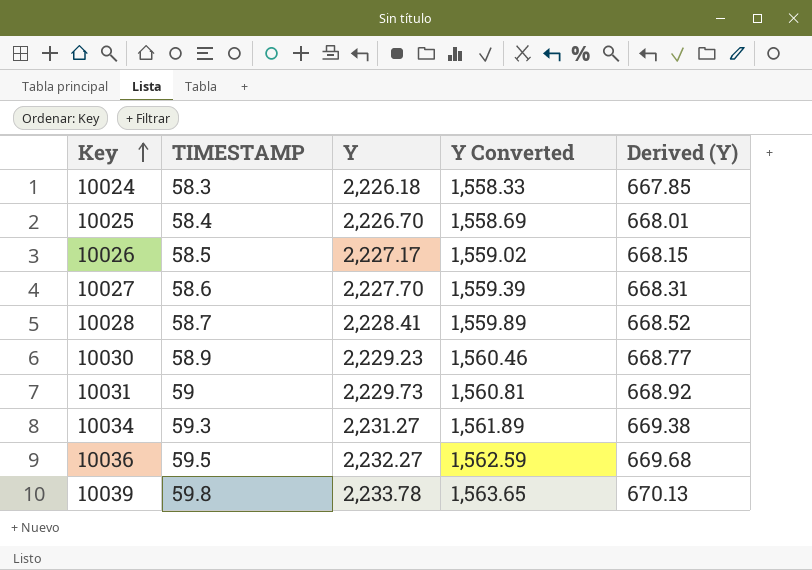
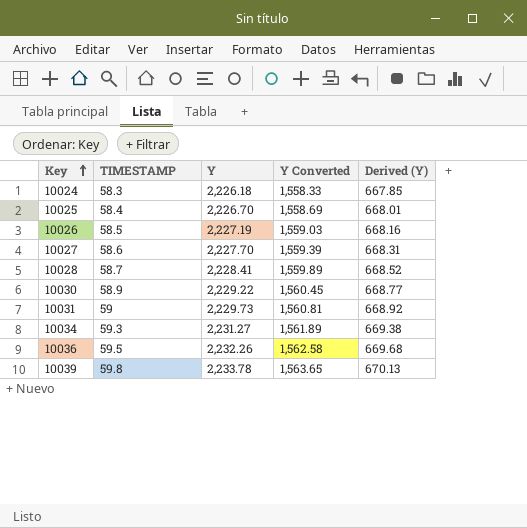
10026 | Y: 2,227.17 -> 2,227.19
10026 | Y Converted: 1,559.02 -> 1,559.03
10026 | Derived (Y): 668.15 -> 668.16
10030 | Y: 2,229.23 -> 2,229.22
10030 | Y Converted: 1,560.46 -> 1,560.45
10036 | Y: 2,232.27 -> 2,232.26
10036 | Y Converted: 1,562.59 -> 1,562.58

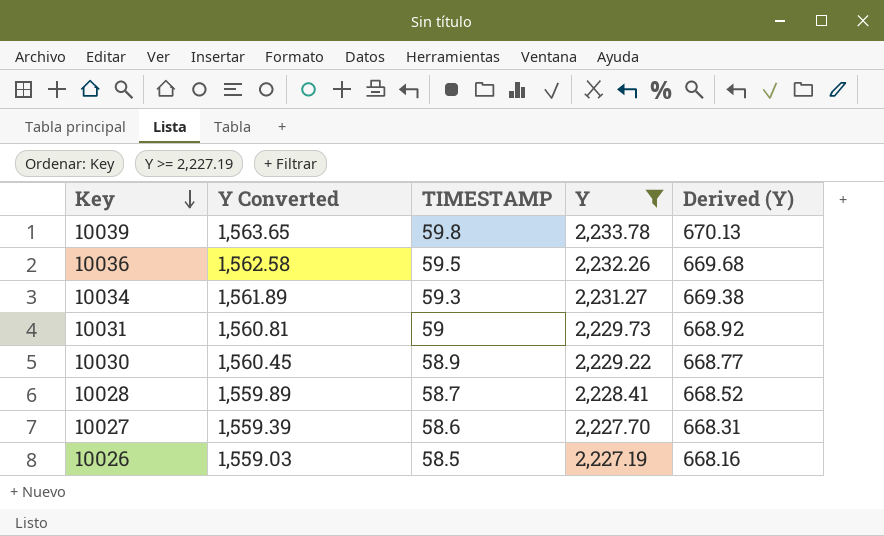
filter: none -> Y >= 2,227.19
row order: Key ascending -> Key descending
column Y Converted | position: 4 -> 2

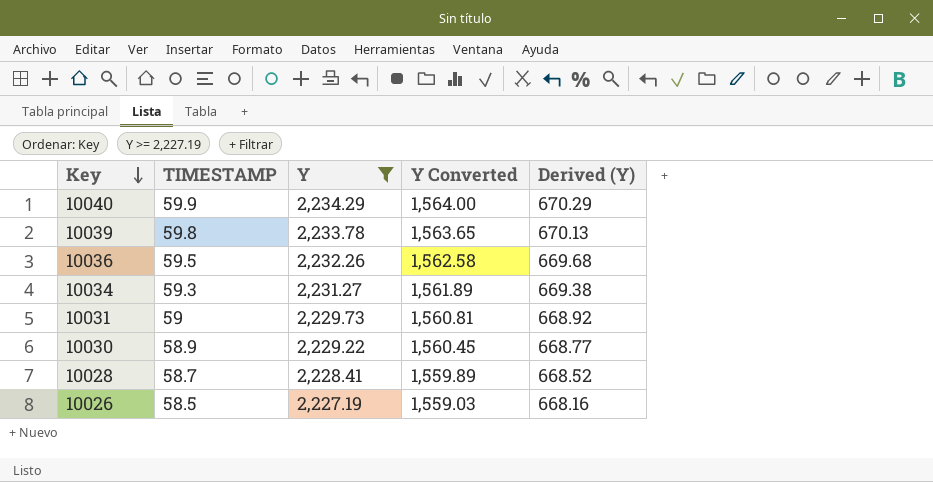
column Y Converted | position: 2 -> 4
row 10027: 1,559.39 | 58.6 | 2,227.70 | 668.31 -> none
row 10040: none -> 59.9 | 2,234.29 | 1,564.00 | 670.29

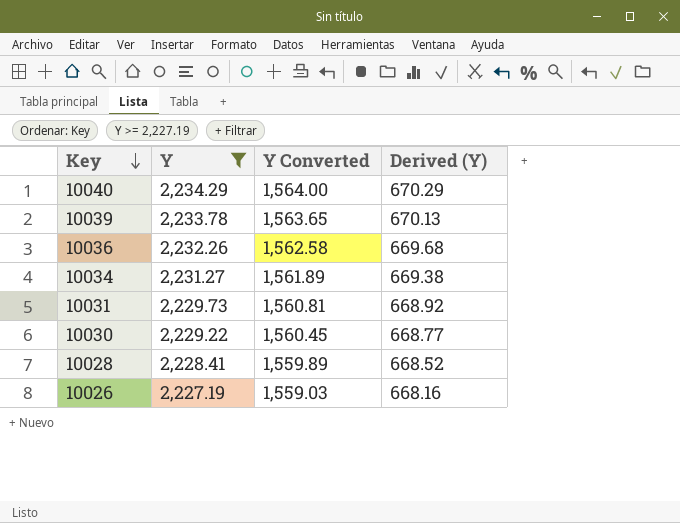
column TIMESTAMP | position: 2 -> none

